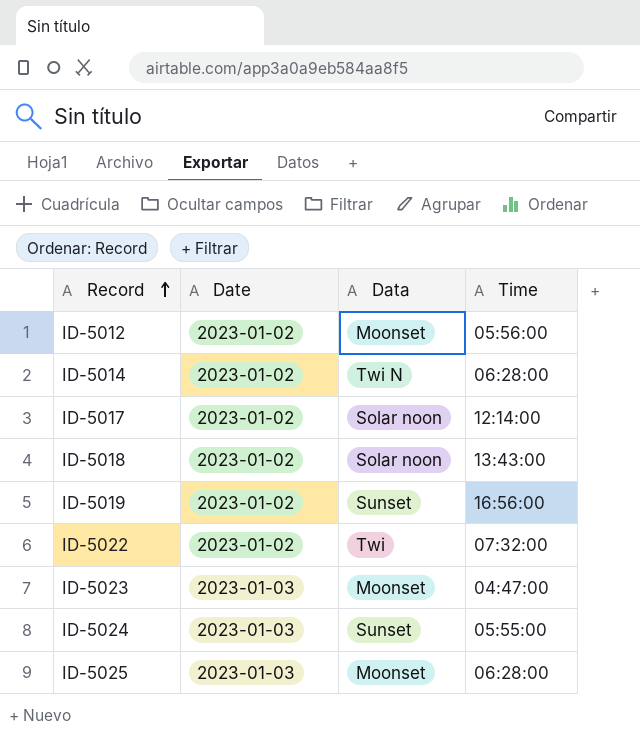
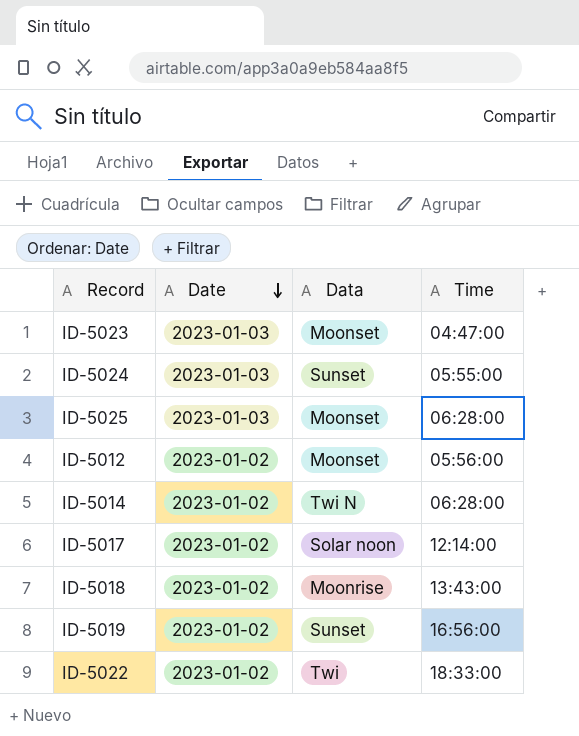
row order: Record ascending -> Date descending
ID-5018 | Data: Solar noon -> Moonrise
ID-5022 | Time: 07:32:00 -> 18:33:00

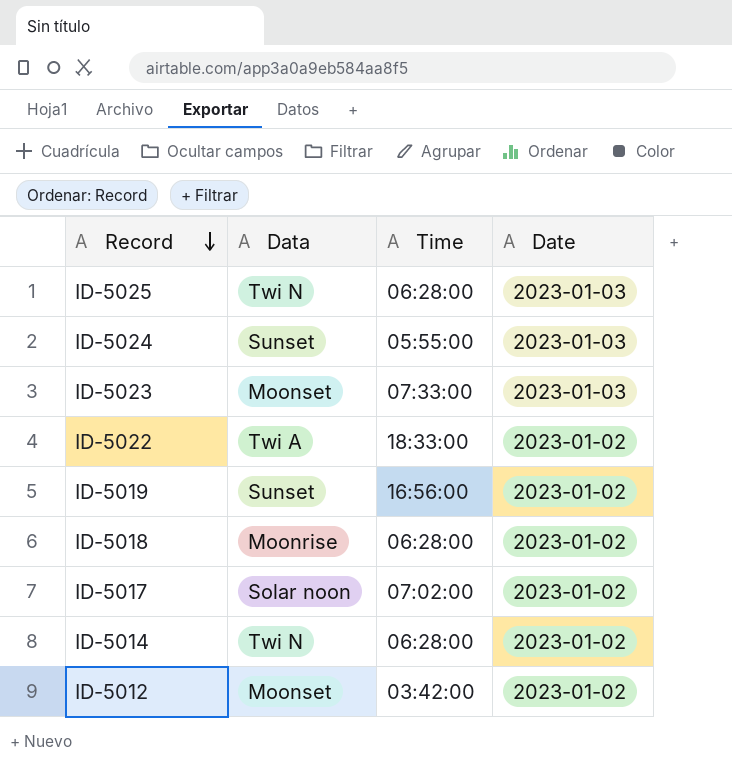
row order: Date descending -> Record descending
column Date | position: 2 -> 4
ID-5025 | Data: Moonset -> Twi N
ID-5023 | Time: 04:47:00 -> 07:33:00
ID-5022 | Data: Twi -> Twi A
ID-5018 | Time: 13:43:00 -> 06:28:00
ID-5017 | Time: 12:14:00 -> 07:02:00
ID-5012 | Time: 05:56:00 -> 03:42:00

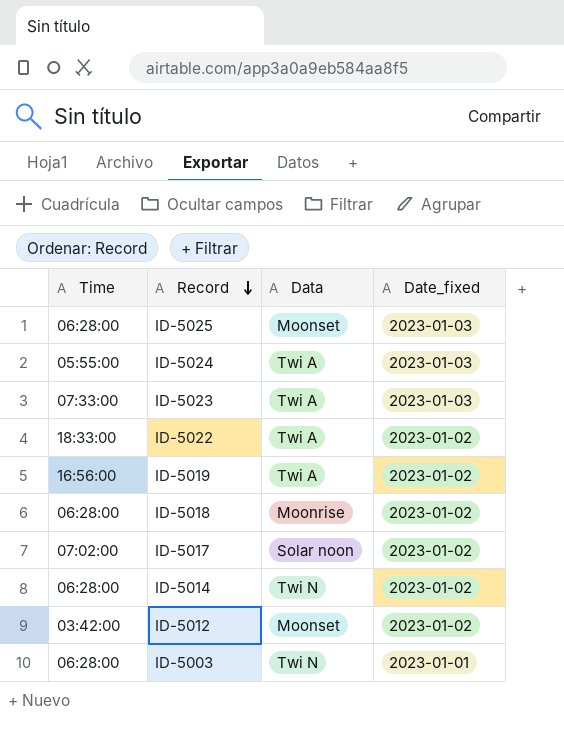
column Time | position: 3 -> 1
column name: Date -> Date_fixed
ID-5025 | Data: Twi N -> Moonset
ID-5024 | Data: Sunset -> Twi A
ID-5023 | Data: Moonset -> Twi A
ID-5019 | Data: Sunset -> Twi A
row ID-5003: none -> 06:28:00 | Twi N | 2023-01-01

